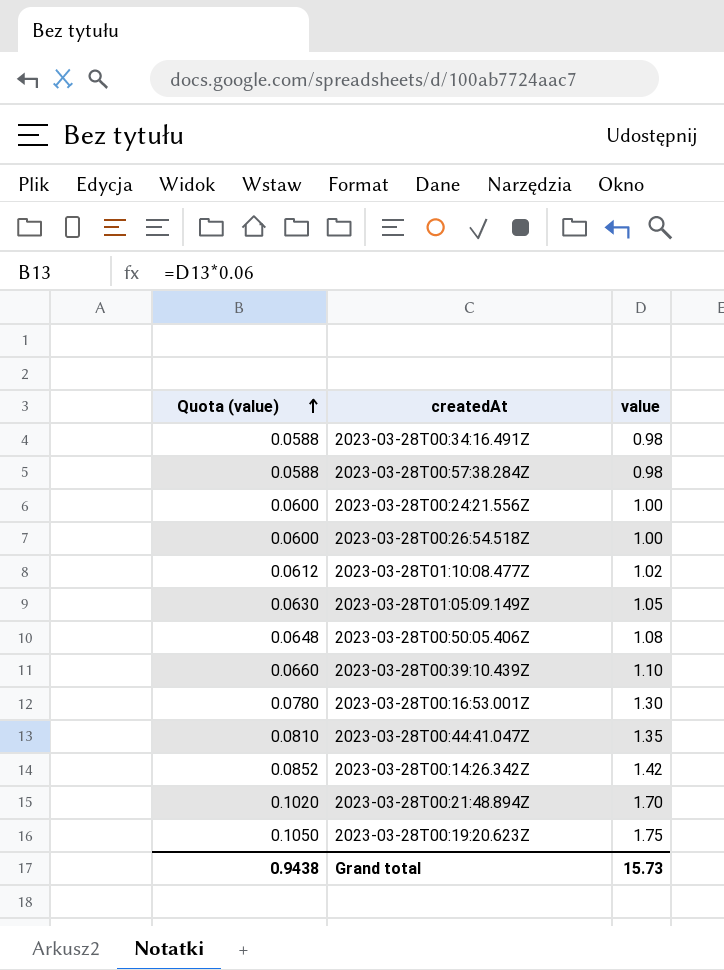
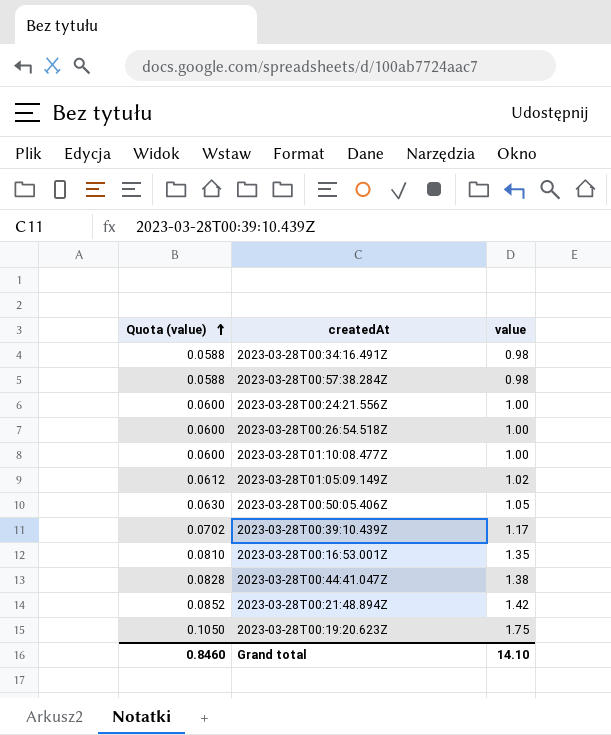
row 2023-03-28T00:14:26.342Z: 0.0852 | 1.42 -> none
2023-03-28T01:10:08.477Z | Quota (value): 0.0612 -> 0.0600
2023-03-28T01:10:08.477Z | value: 1.02 -> 1.00
2023-03-28T01:05:09.149Z | Quota (value): 0.0630 -> 0.0612
2023-03-28T01:05:09.149Z | value: 1.05 -> 1.02
2023-03-28T00:50:05.406Z | Quota (value): 0.0648 -> 0.0630
2023-03-28T00:50:05.406Z | value: 1.08 -> 1.05
2023-03-28T00:39:10.439Z | Quota (value): 0.0660 -> 0.0702
2023-03-28T00:39:10.439Z | value: 1.10 -> 1.17
2023-03-28T00:16:53.001Z | Quota (value): 0.0780 -> 0.0810
2023-03-28T00:16:53.001Z | value: 1.30 -> 1.35
2023-03-28T00:44:41.047Z | Quota (value): 0.0810 -> 0.0828
2023-03-28T00:44:41.047Z | value: 1.35 -> 1.38
2023-03-28T00:21:48.894Z | Quota (value): 0.1020 -> 0.0852
2023-03-28T00:21:48.894Z | value: 1.70 -> 1.42
Grand total | Quota (value): 0.9438 -> 0.8460
Grand total | value: 15.73 -> 14.10

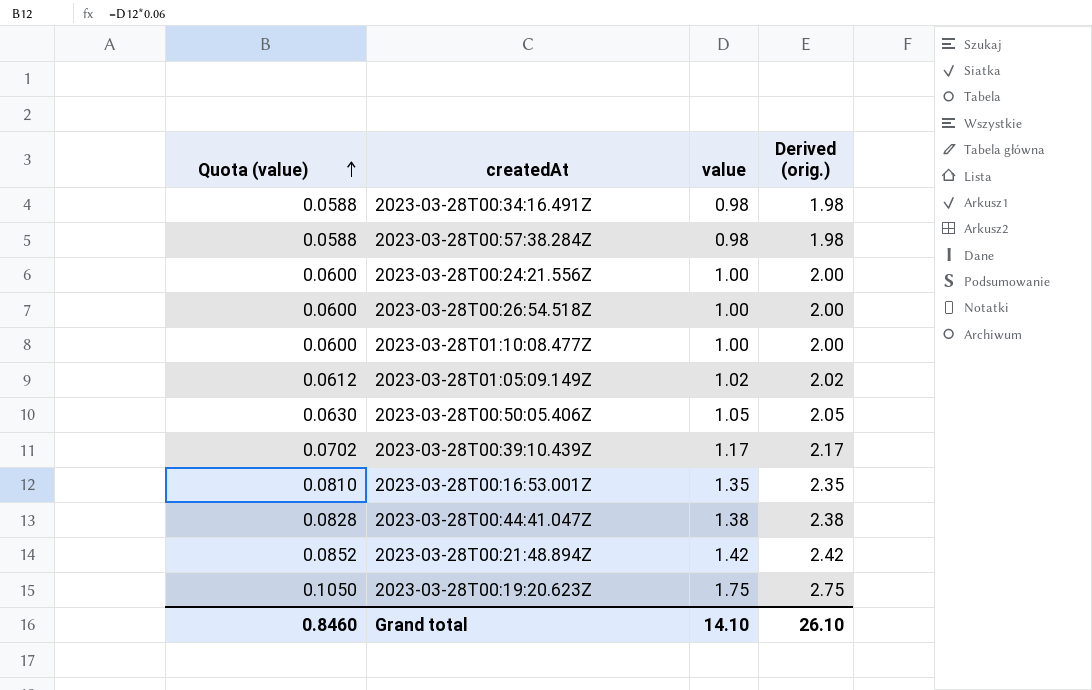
column Derived (orig.) | formula: none -> [value] + 1

